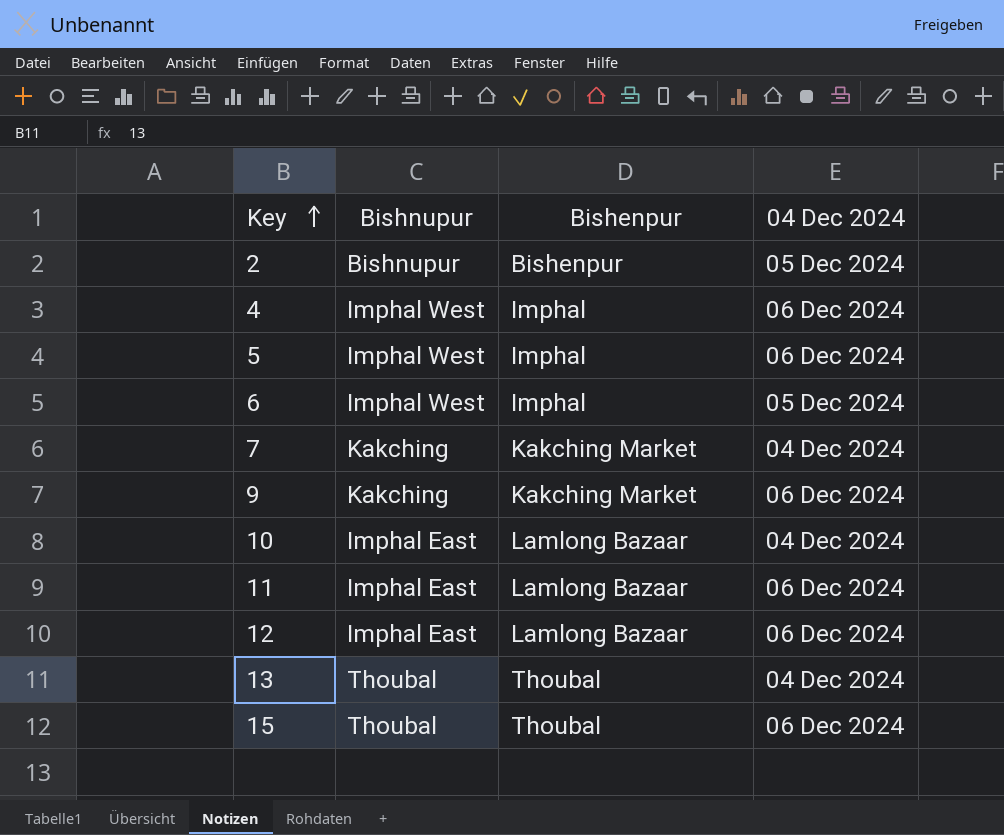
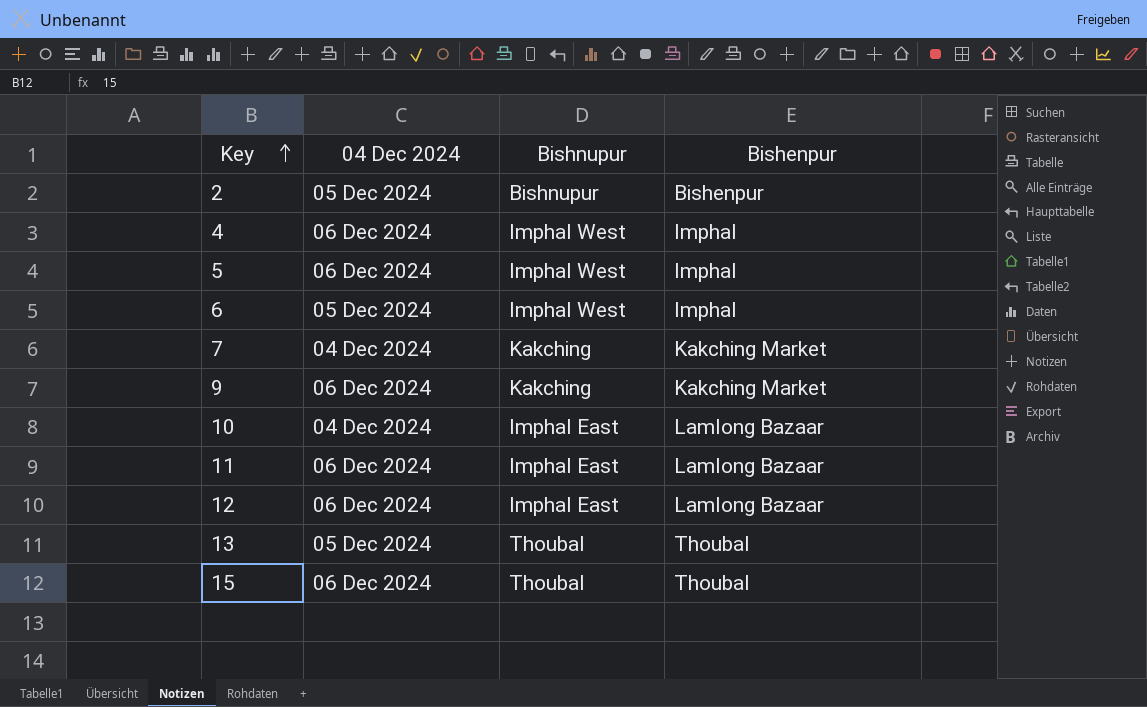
column 04 Dec 2024 | position: 4 -> 2
13 | 04 Dec 2024: 04 Dec 2024 -> 05 Dec 2024

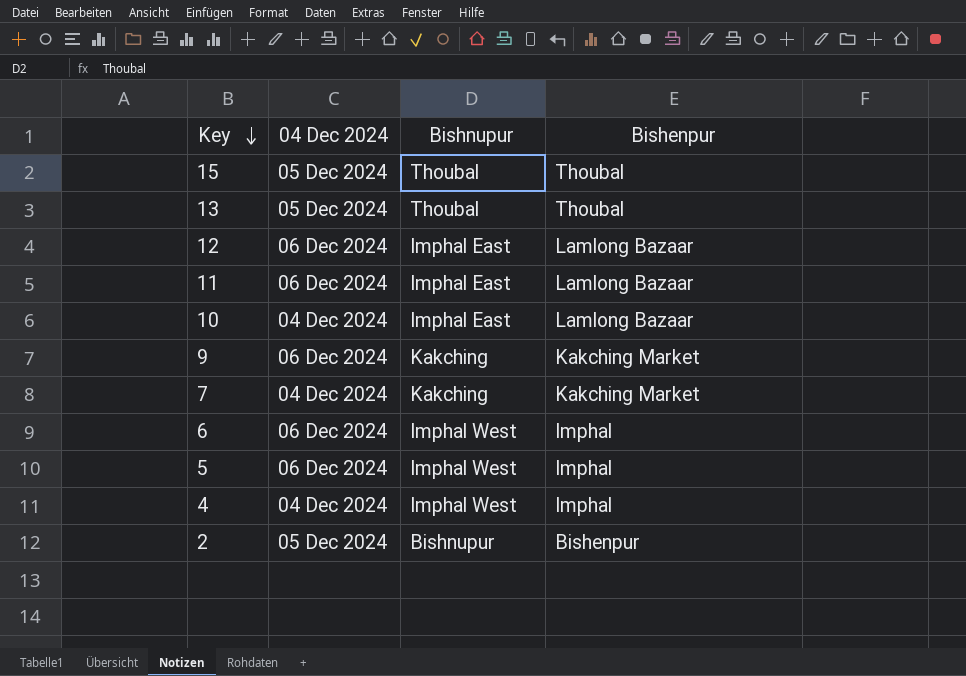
row order: Key ascending -> Key descending
15 | 04 Dec 2024: 06 Dec 2024 -> 05 Dec 2024
6 | 04 Dec 2024: 05 Dec 2024 -> 06 Dec 2024
4 | 04 Dec 2024: 06 Dec 2024 -> 04 Dec 2024

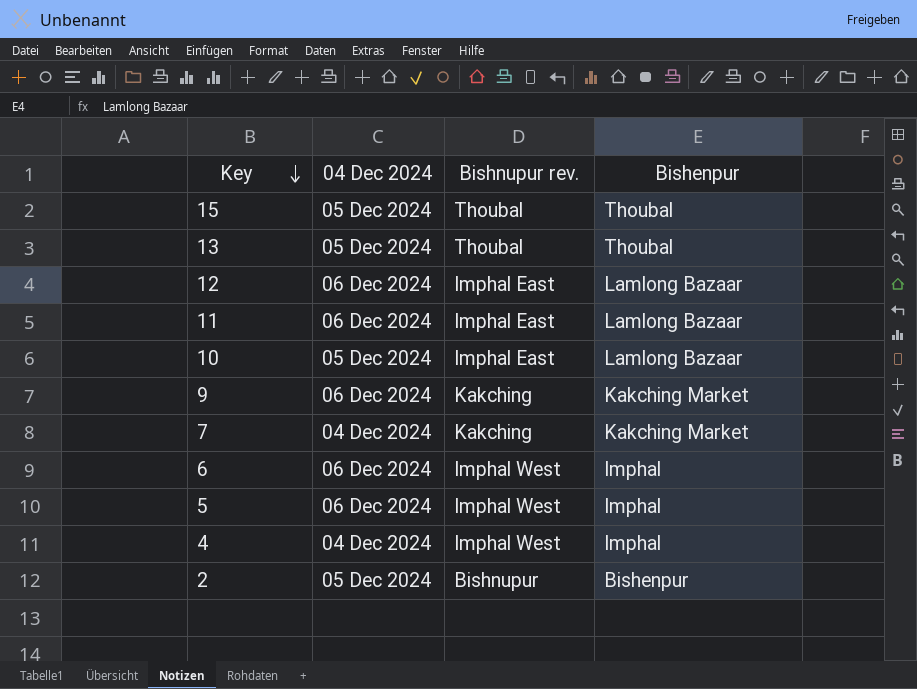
column name: Bishnupur -> Bishnupur rev.
10 | 04 Dec 2024: 04 Dec 2024 -> 05 Dec 2024

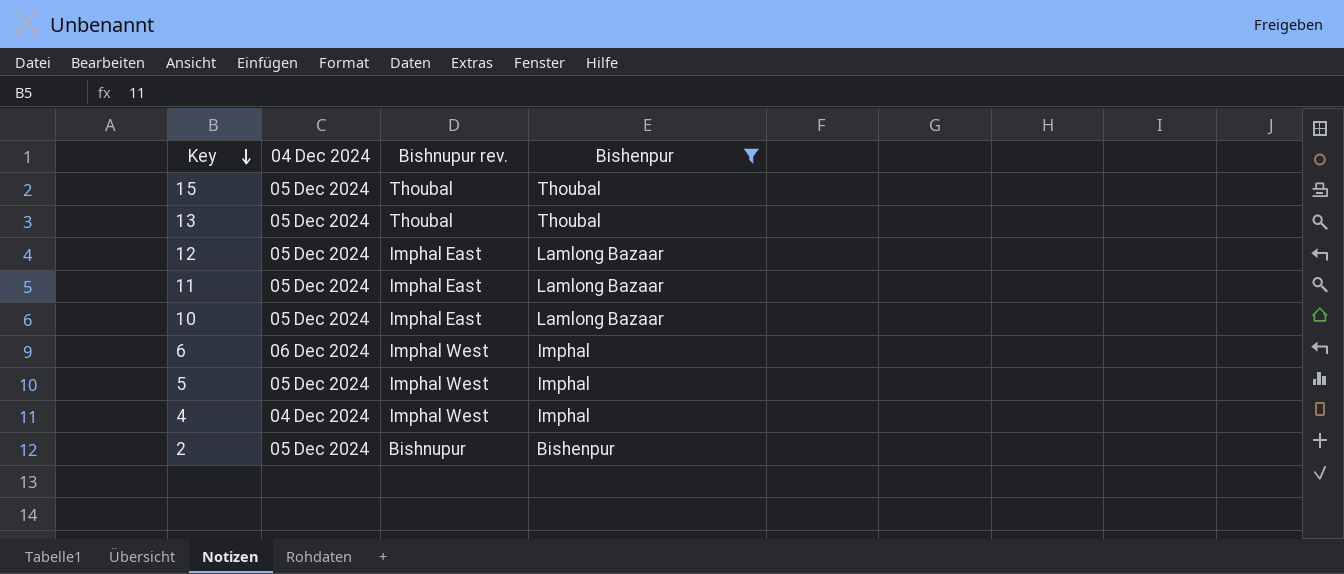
filter: none -> Bishenpur != Kakching Market
12 | 04 Dec 2024: 06 Dec 2024 -> 05 Dec 2024
11 | 04 Dec 2024: 06 Dec 2024 -> 05 Dec 2024
5 | 04 Dec 2024: 06 Dec 2024 -> 05 Dec 2024

